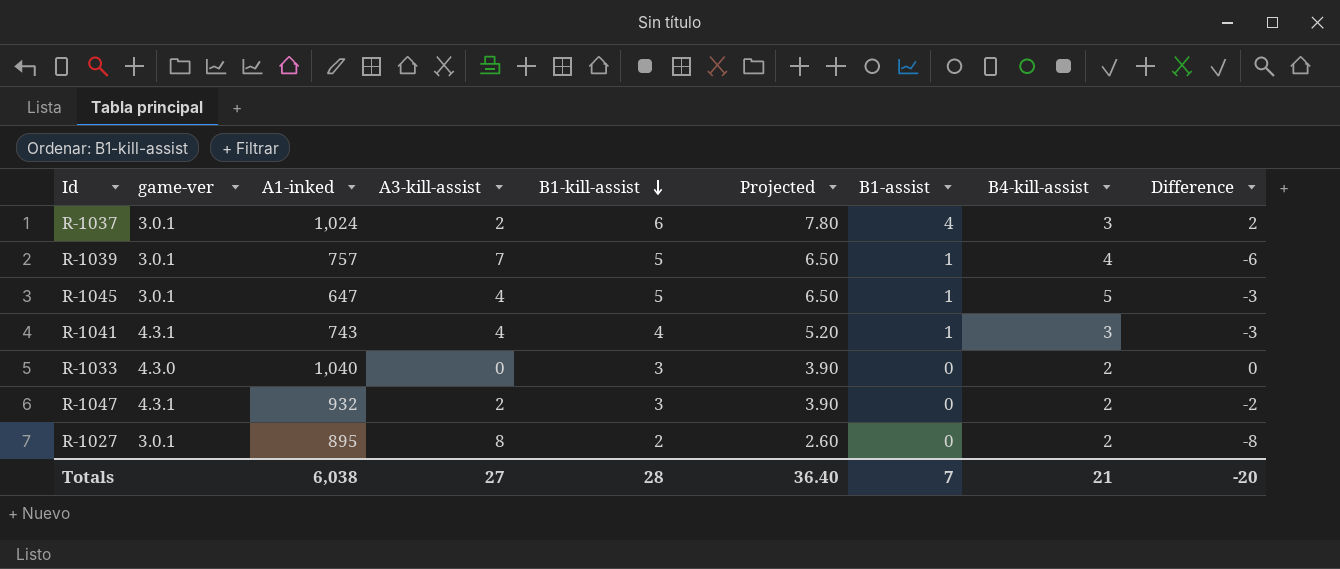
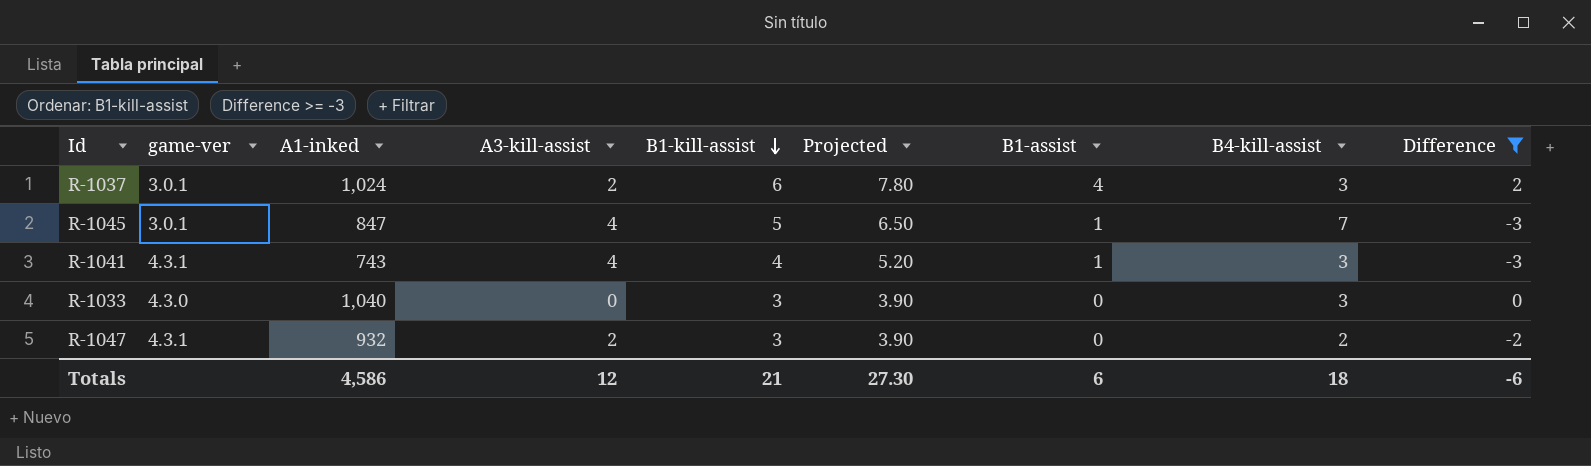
filter: none -> Difference >= -3
R-1045 | A1-inked: 647 -> 847
R-1045 | B4-kill-assist: 5 -> 7
R-1033 | B4-kill-assist: 2 -> 3
Totals | A1-inked: 6,038 -> 4,586
Totals | A3-kill-assist: 27 -> 12
Totals | B1-kill-assist: 28 -> 21
Totals | Projected: 36.40 -> 27.30
Totals | B1-assist: 7 -> 6
Totals | B4-kill-assist: 21 -> 18
Totals | Difference: -20 -> -6

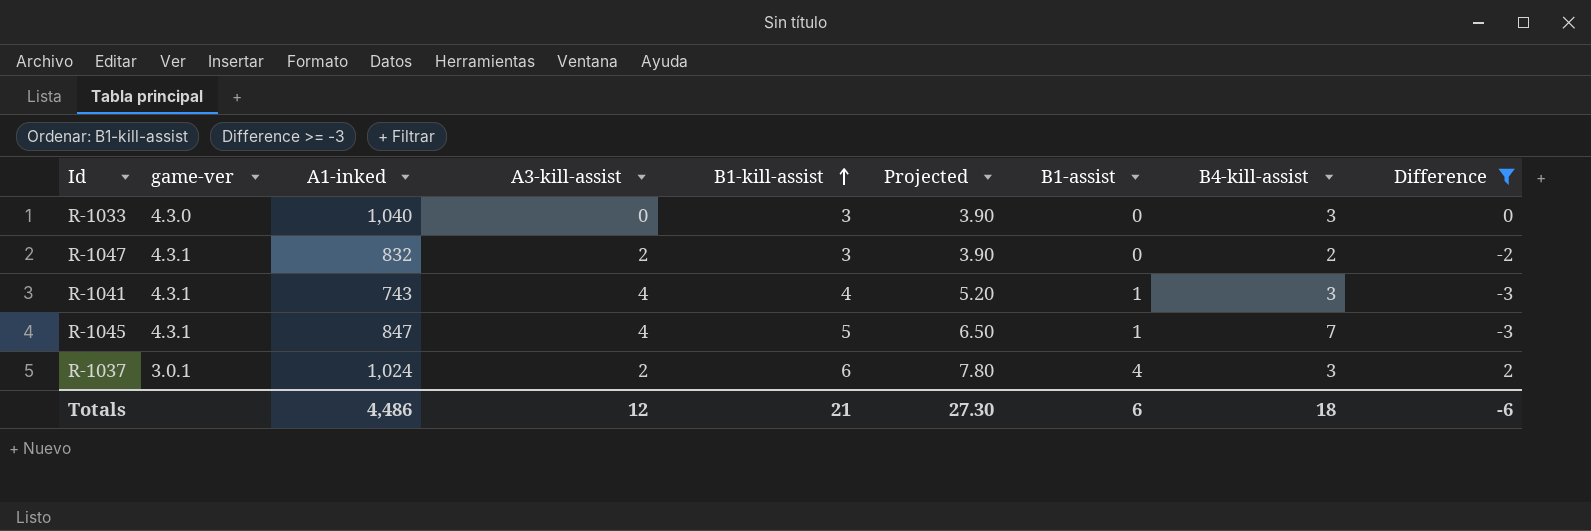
row order: B1-kill-assist descending -> B1-kill-assist ascending
R-1047 | A1-inked: 932 -> 832
R-1045 | game-ver: 3.0.1 -> 4.3.1
Totals | A1-inked: 4,586 -> 4,486

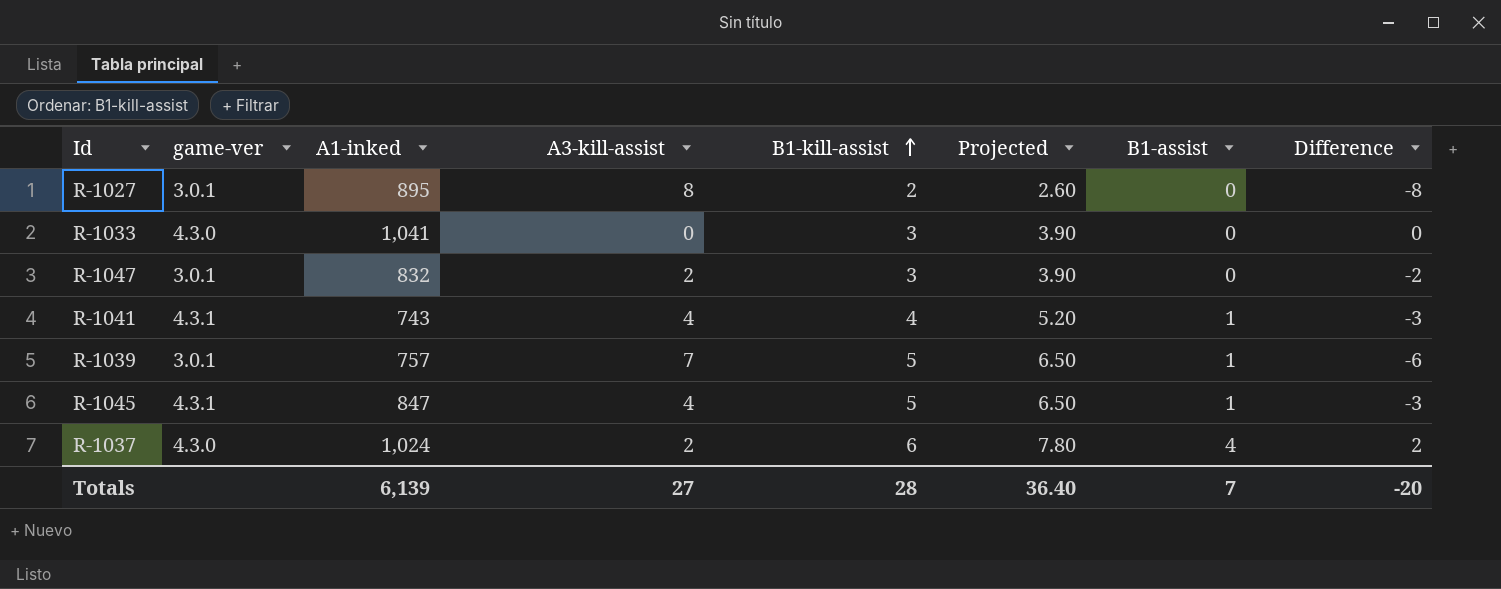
filter: Difference >= -3 -> none
column B4-kill-assist | position: 8 -> none
R-1033 | A1-inked: 1,040 -> 1,041
R-1047 | game-ver: 4.3.1 -> 3.0.1
R-1037 | game-ver: 3.0.1 -> 4.3.0
Totals | A1-inked: 4,486 -> 6,139
Totals | A3-kill-assist: 12 -> 27
Totals | B1-kill-assist: 21 -> 28
Totals | Projected: 27.30 -> 36.40
Totals | B1-assist: 6 -> 7
Totals | Difference: -6 -> -20

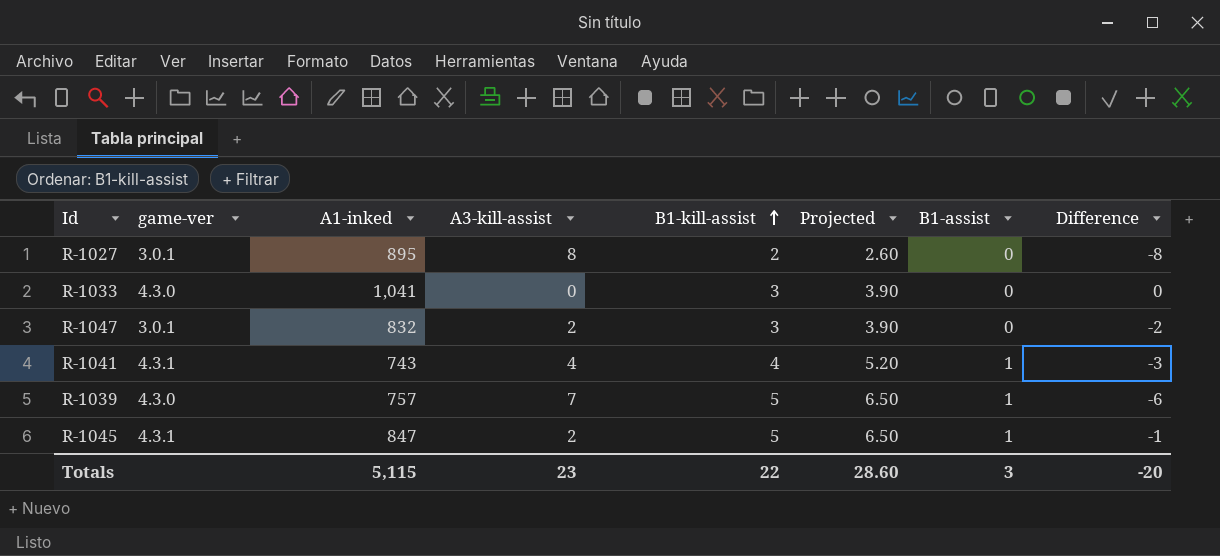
row R-1037: 4.3.0 | 1,024 | 2 | 6 | 7.80 | 4 | 2 -> none
R-1039 | game-ver: 3.0.1 -> 4.3.0
R-1045 | A3-kill-assist: 4 -> 2
R-1045 | Difference: -3 -> -1
Totals | A1-inked: 6,139 -> 5,115
Totals | A3-kill-assist: 27 -> 23
Totals | B1-kill-assist: 28 -> 22
Totals | Projected: 36.40 -> 28.60
Totals | B1-assist: 7 -> 3

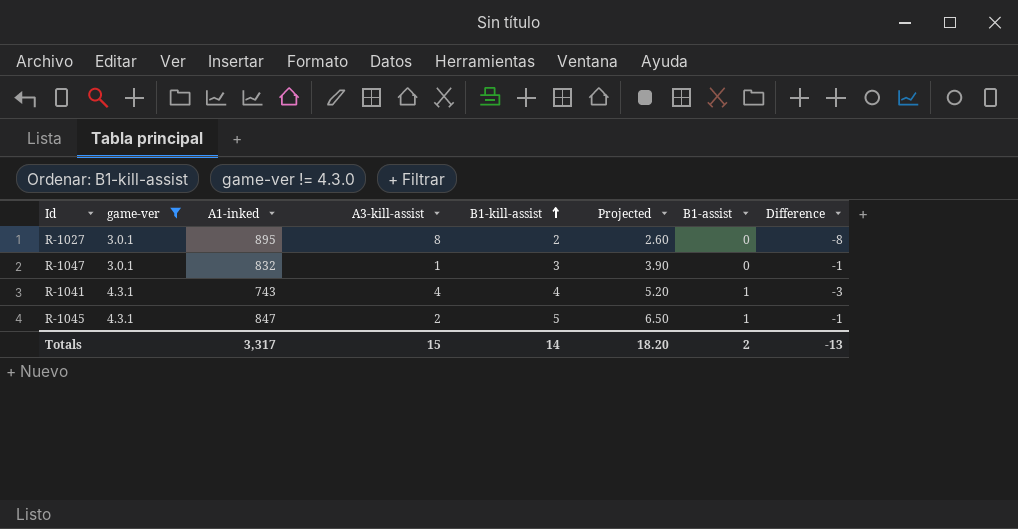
filter: none -> game-ver != 4.3.0
R-1047 | A3-kill-assist: 2 -> 1
R-1047 | Difference: -2 -> -1
Totals | A1-inked: 5,115 -> 3,317
Totals | A3-kill-assist: 23 -> 15
Totals | B1-kill-assist: 22 -> 14
Totals | Projected: 28.60 -> 18.20
Totals | B1-assist: 3 -> 2
Totals | Difference: -20 -> -13

